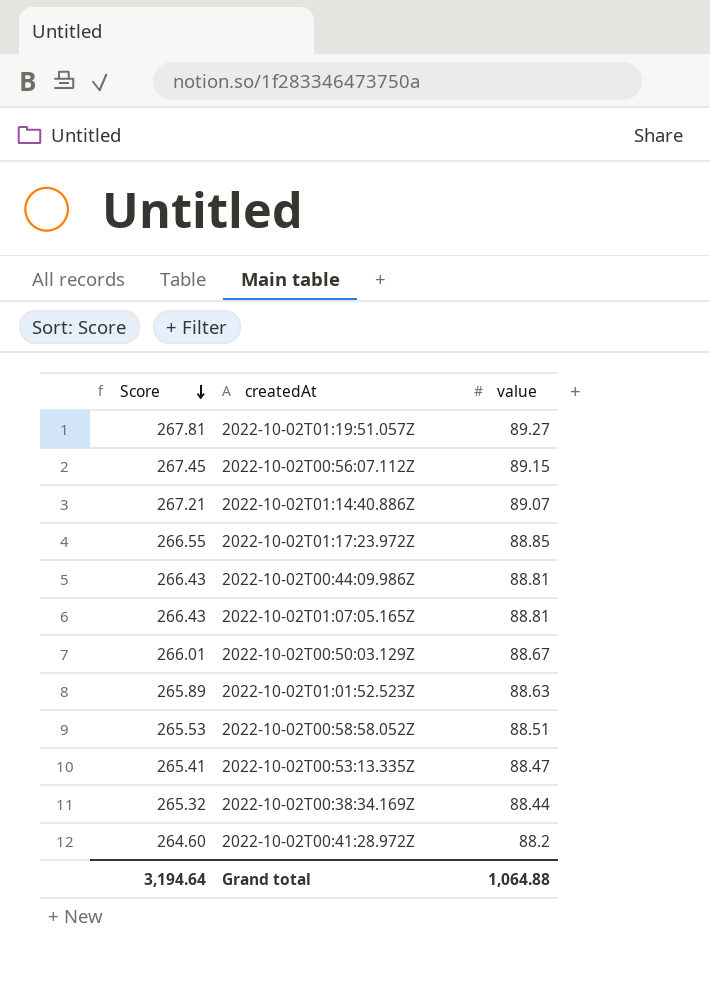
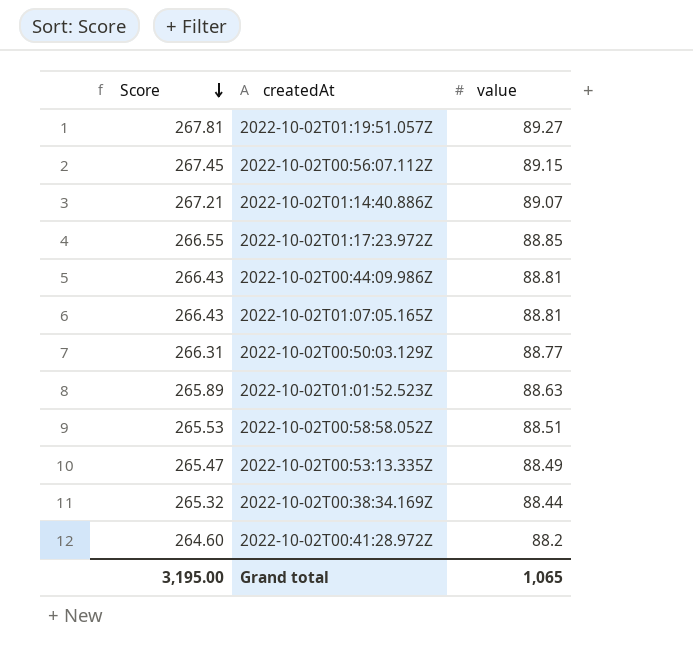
2022-10-02T00:50:03.129Z | Score: 266.01 -> 266.31
2022-10-02T00:50:03.129Z | value: 88.67 -> 88.77
2022-10-02T00:53:13.335Z | Score: 265.41 -> 265.47
2022-10-02T00:53:13.335Z | value: 88.47 -> 88.49
Grand total | Score: 3,194.64 -> 3,195.00
Grand total | value: 1,064.88 -> 1,065

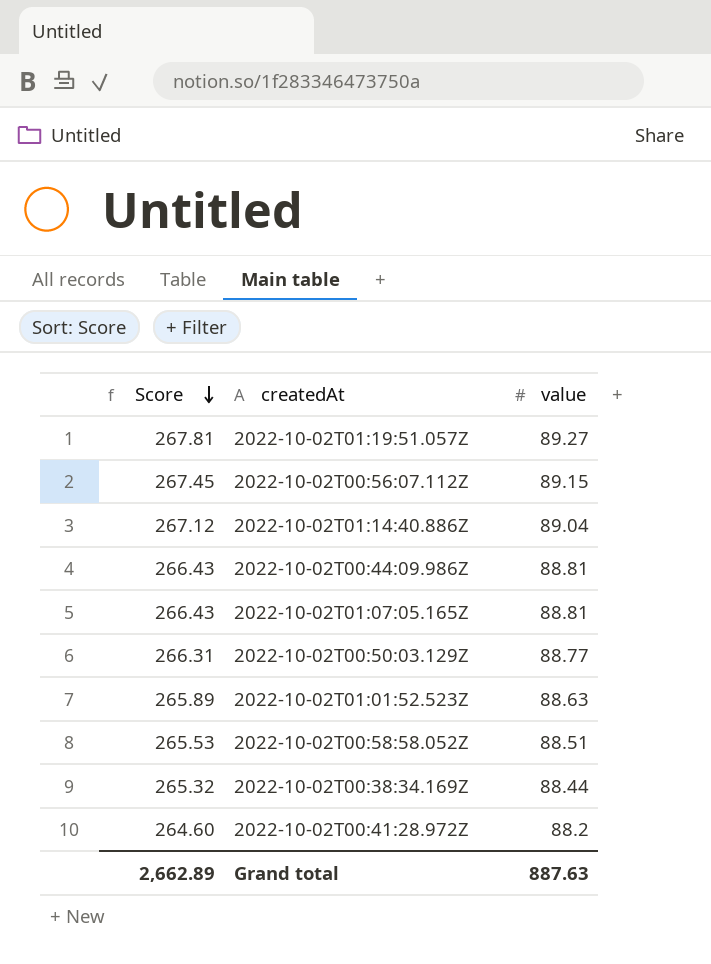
row 2022-10-02T01:17:23.972Z: 266.55 | 88.85 -> none
row 2022-10-02T00:53:13.335Z: 265.47 | 88.49 -> none
2022-10-02T01:14:40.886Z | Score: 267.21 -> 267.12
2022-10-02T01:14:40.886Z | value: 89.07 -> 89.04
Grand total | Score: 3,195.00 -> 2,662.89
Grand total | value: 1,065 -> 887.63

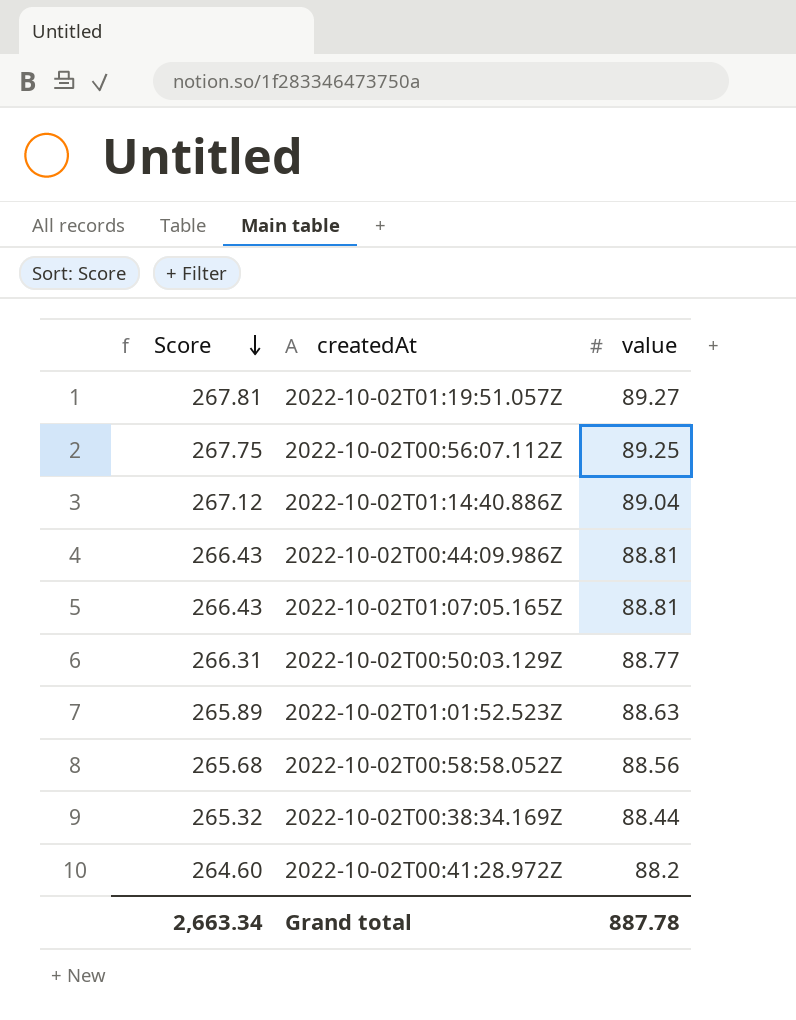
2022-10-02T00:56:07.112Z | Score: 267.45 -> 267.75
2022-10-02T00:56:07.112Z | value: 89.15 -> 89.25
2022-10-02T00:58:58.052Z | Score: 265.53 -> 265.68
2022-10-02T00:58:58.052Z | value: 88.51 -> 88.56
Grand total | Score: 2,662.89 -> 2,663.34
Grand total | value: 887.63 -> 887.78

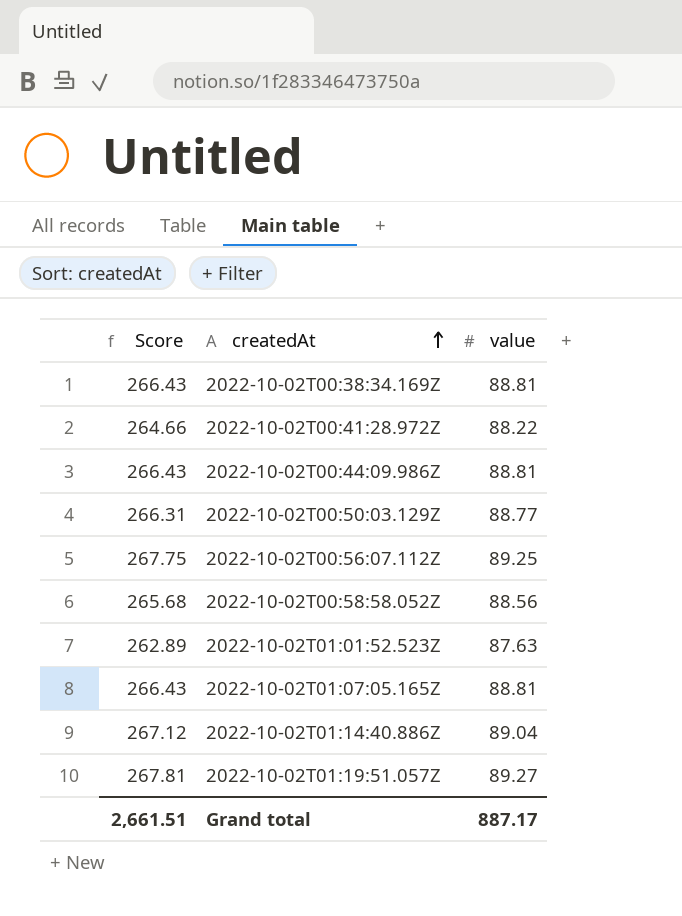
row order: Score descending -> createdAt ascending
2022-10-02T00:38:34.169Z | Score: 265.32 -> 266.43
2022-10-02T00:38:34.169Z | value: 88.44 -> 88.81
2022-10-02T00:41:28.972Z | Score: 264.60 -> 264.66
2022-10-02T00:41:28.972Z | value: 88.2 -> 88.22
2022-10-02T01:01:52.523Z | Score: 265.89 -> 262.89
2022-10-02T01:01:52.523Z | value: 88.63 -> 87.63
Grand total | Score: 2,663.34 -> 2,661.51
Grand total | value: 887.78 -> 887.17

